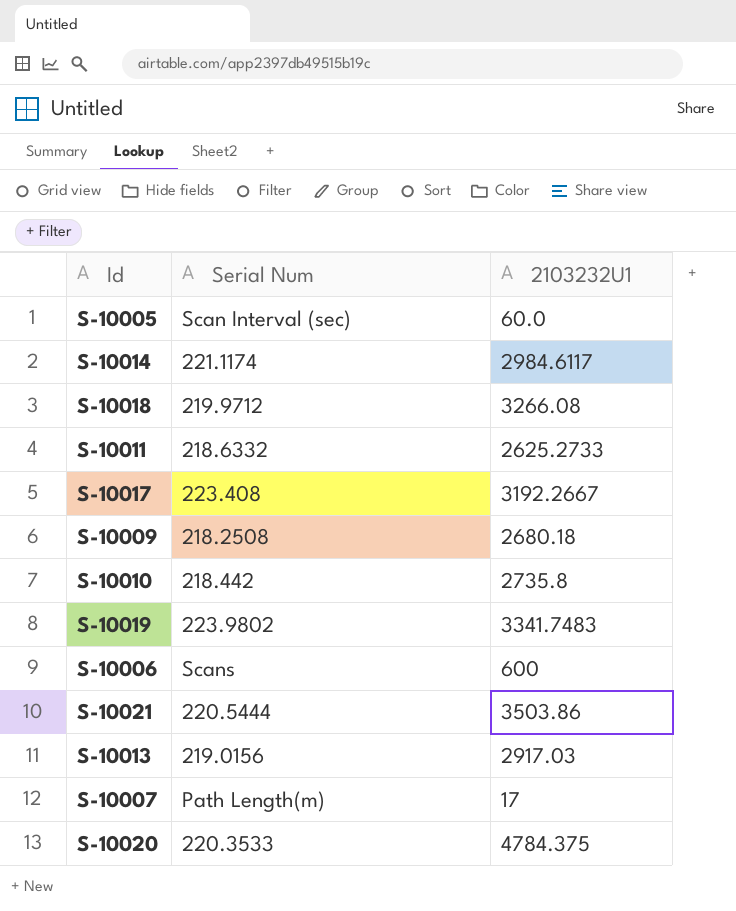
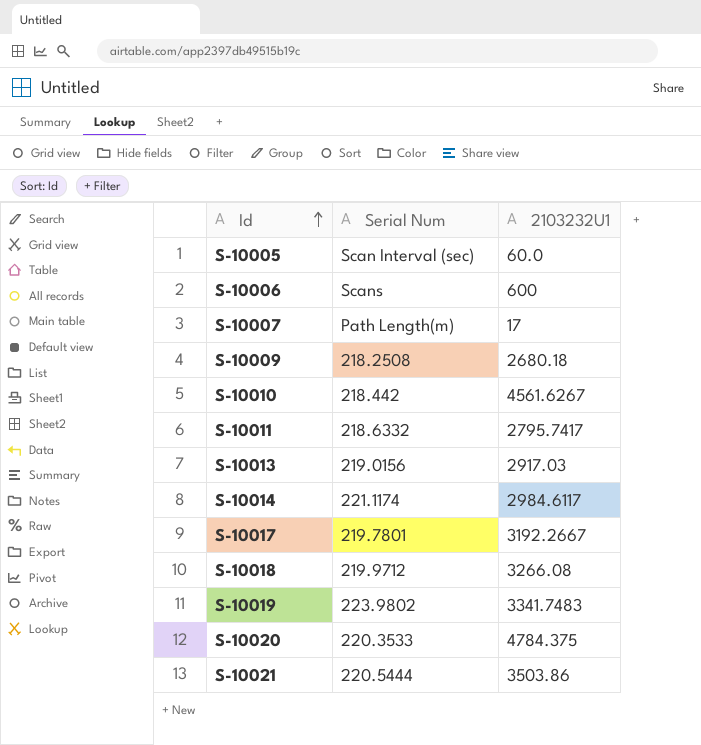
row order: none -> Id ascending
S-10010 | 2103232U1: 2735.8 -> 4561.6267
S-10011 | 2103232U1: 2625.2733 -> 2795.7417
S-10017 | Serial Num: 223.408 -> 219.7801

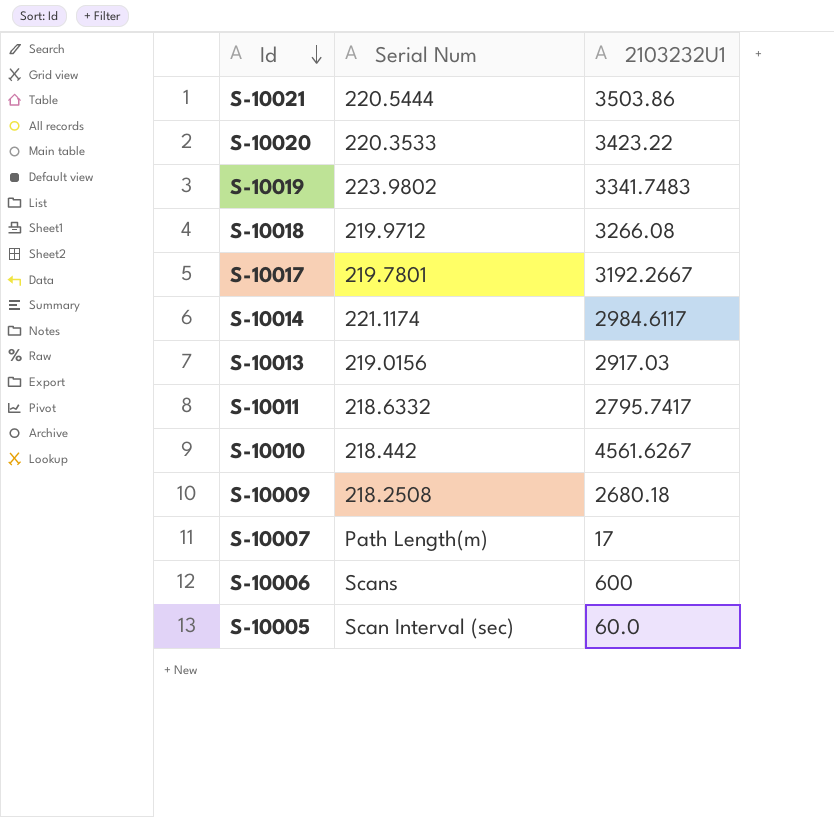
row order: Id ascending -> Id descending
S-10020 | 2103232U1: 4784.375 -> 3423.22

